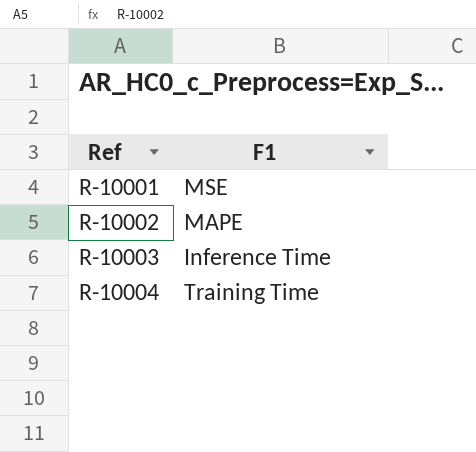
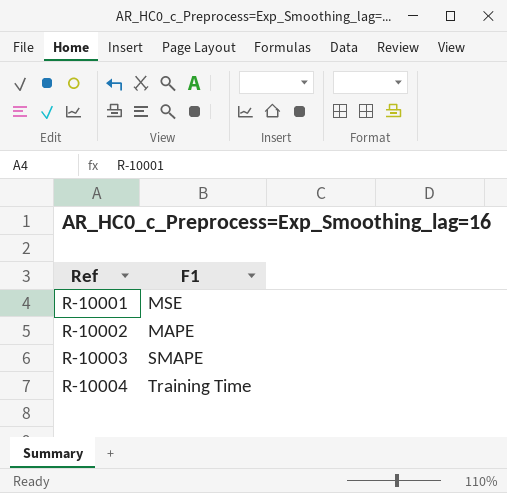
R-10003 | F1: Inference Time -> SMAPE

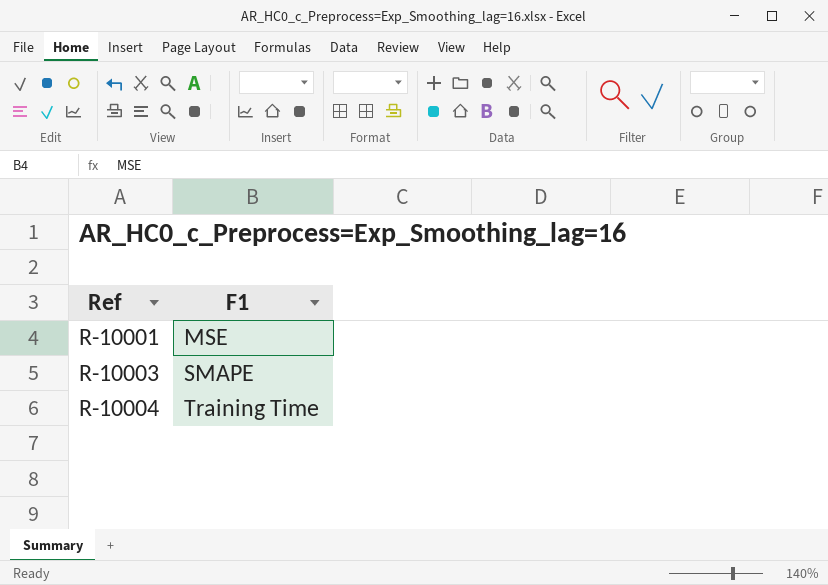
row R-10002: MAPE -> none

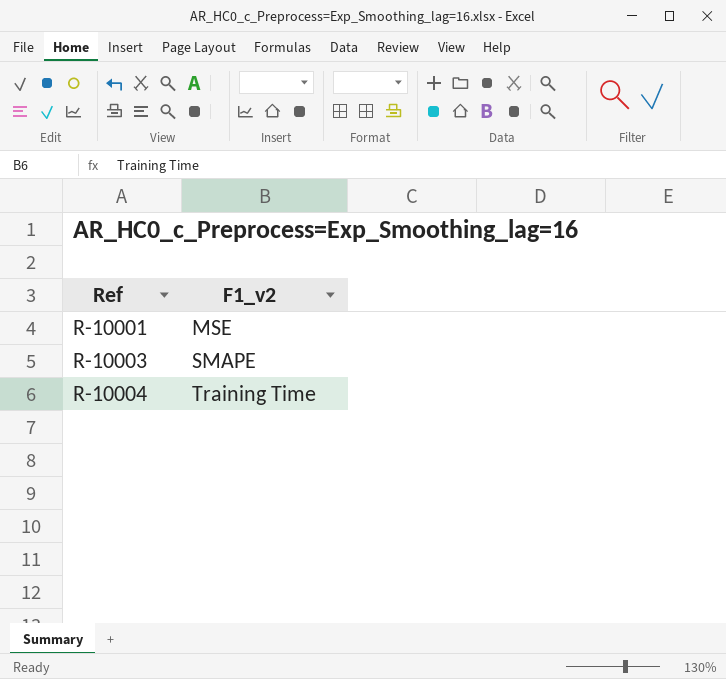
column name: F1 -> F1_v2

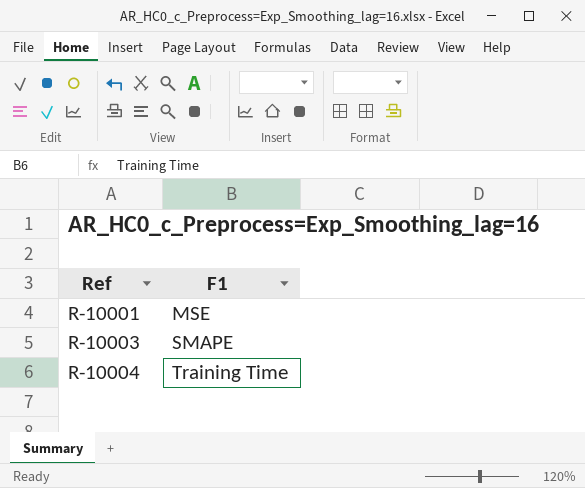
column name: F1_v2 -> F1

